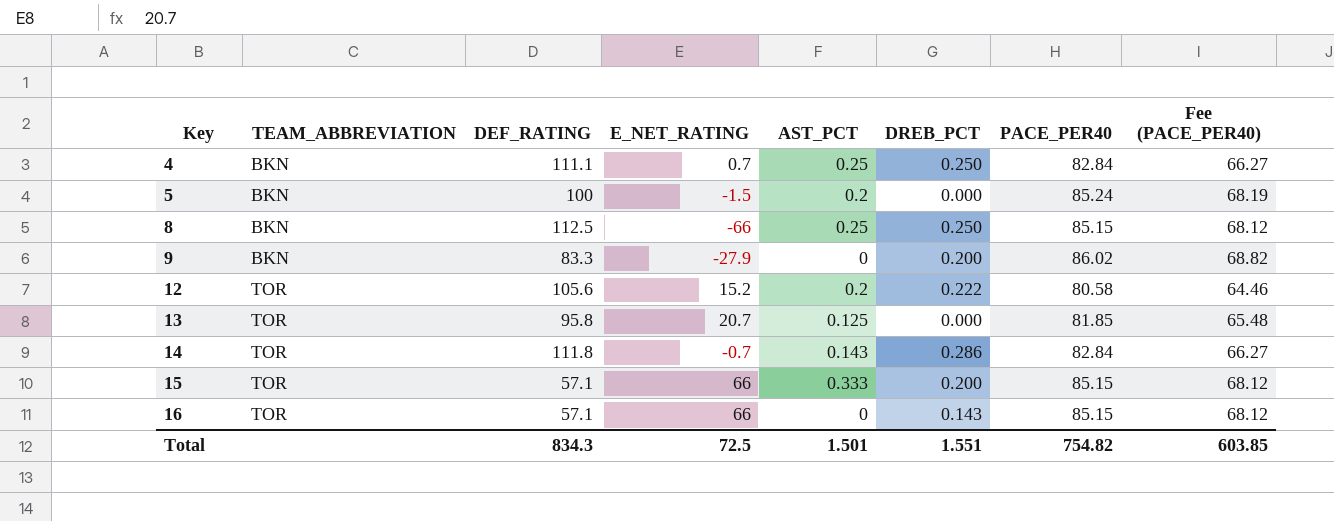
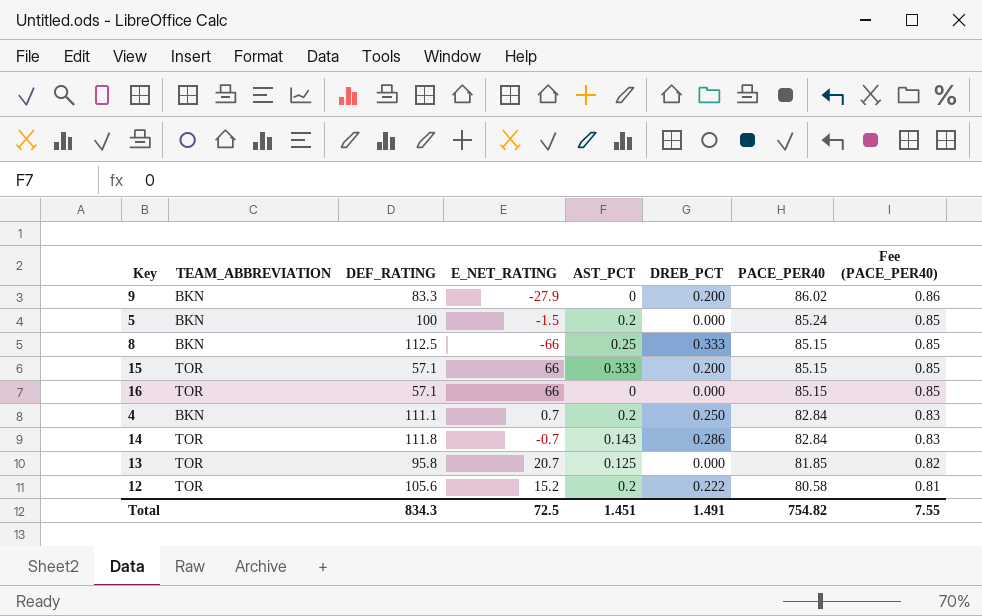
row order: Key ascending -> PACE_PER40 descending
column Fee (PACE_PER40) | formula: [PACE_PER40] * 0.8 -> [PACE_PER40] * 0.01
8 | DREB_PCT: 0.250 -> 0.333
16 | DREB_PCT: 0.143 -> 0.000
4 | AST_PCT: 0.25 -> 0.2
Total | AST_PCT: 1.501 -> 1.451
Total | DREB_PCT: 1.551 -> 1.491
Total | Fee (PACE_PER40): 603.85 -> 7.55

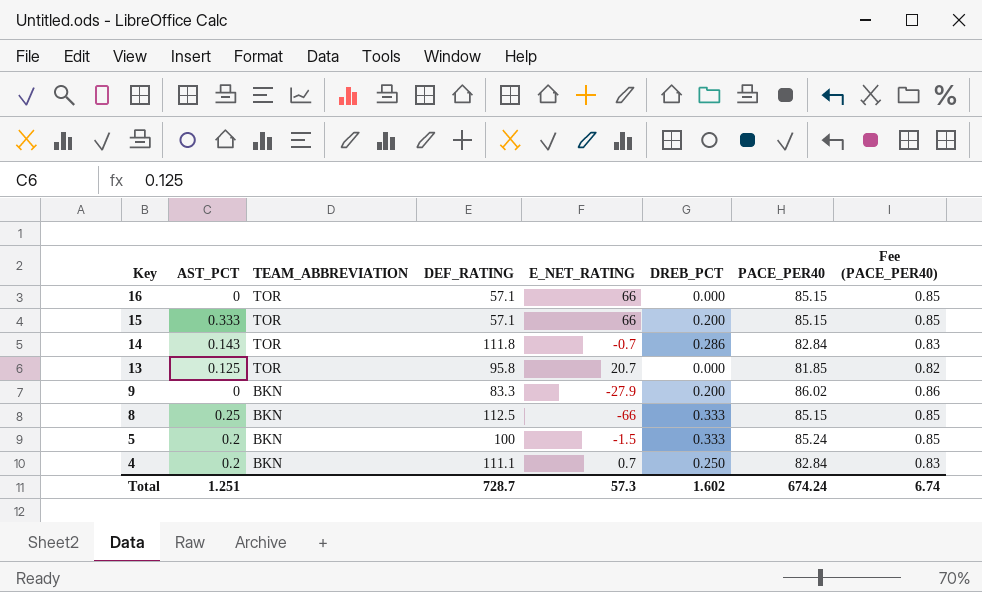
row order: PACE_PER40 descending -> Key descending
column AST_PCT | position: 5 -> 2
row 12: TOR | 105.6 | 15.2 | 0.2 | 0.222 | 80.58 | 0.81 -> none
5 | DREB_PCT: 0.000 -> 0.333
Total | AST_PCT: 1.451 -> 1.251
Total | DEF_RATING: 834.3 -> 728.7
Total | E_NET_RATING: 72.5 -> 57.3
Total | DREB_PCT: 1.491 -> 1.602
Total | PACE_PER40: 754.82 -> 674.24
Total | Fee (PACE_PER40): 7.55 -> 6.74

